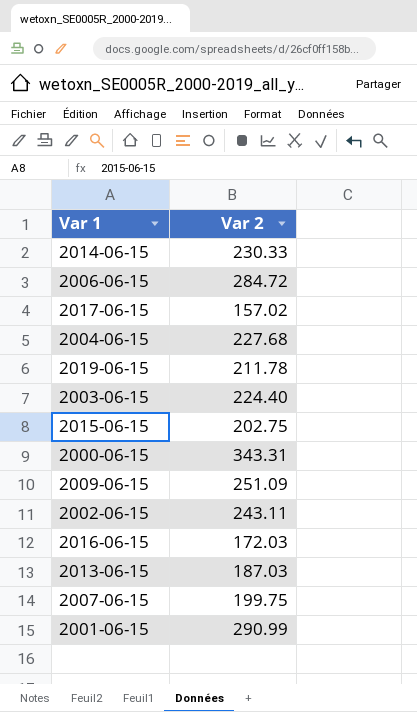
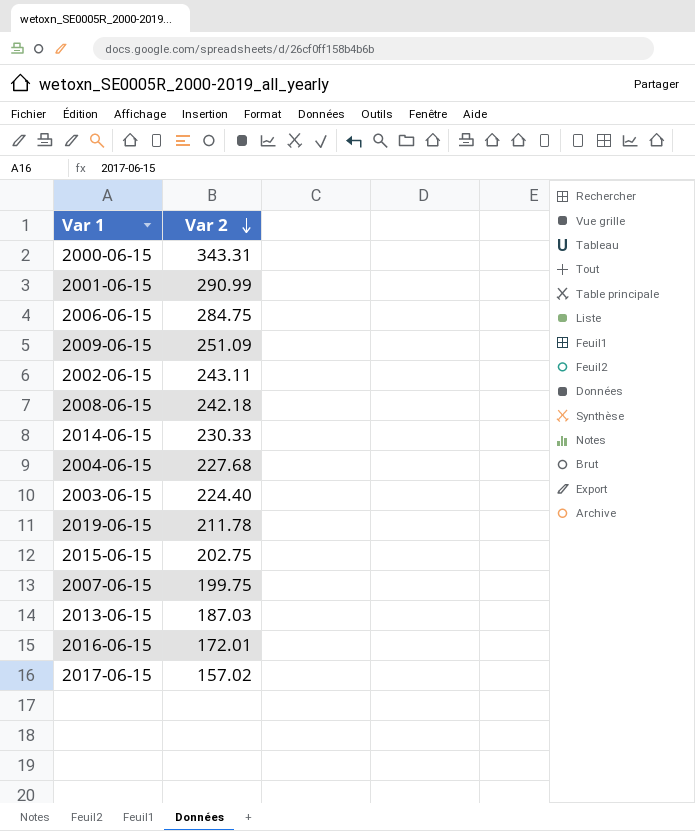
row order: none -> Var 2 descending
2006-06-15 | Var 2: 284.72 -> 284.75
row 2008-06-15: none -> 242.18
2016-06-15 | Var 2: 172.03 -> 172.01

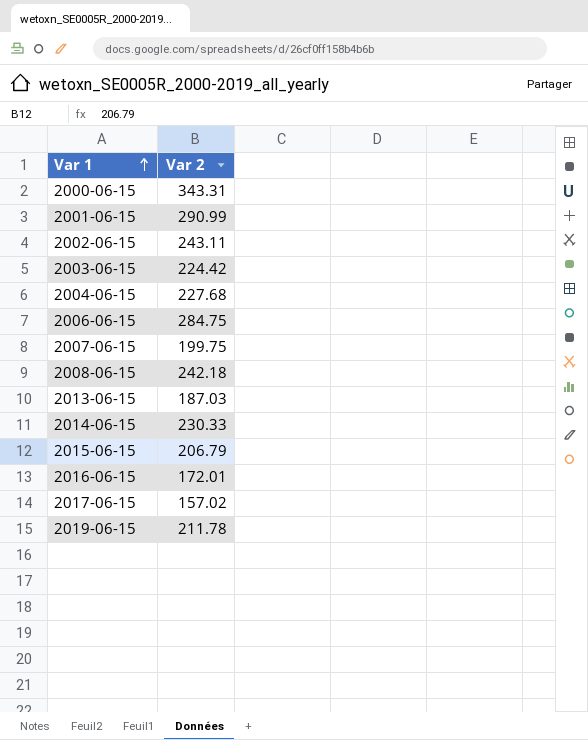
row order: Var 2 descending -> Var 1 ascending
row 2009-06-15: 251.09 -> none
2003-06-15 | Var 2: 224.40 -> 224.42
2015-06-15 | Var 2: 202.75 -> 206.79

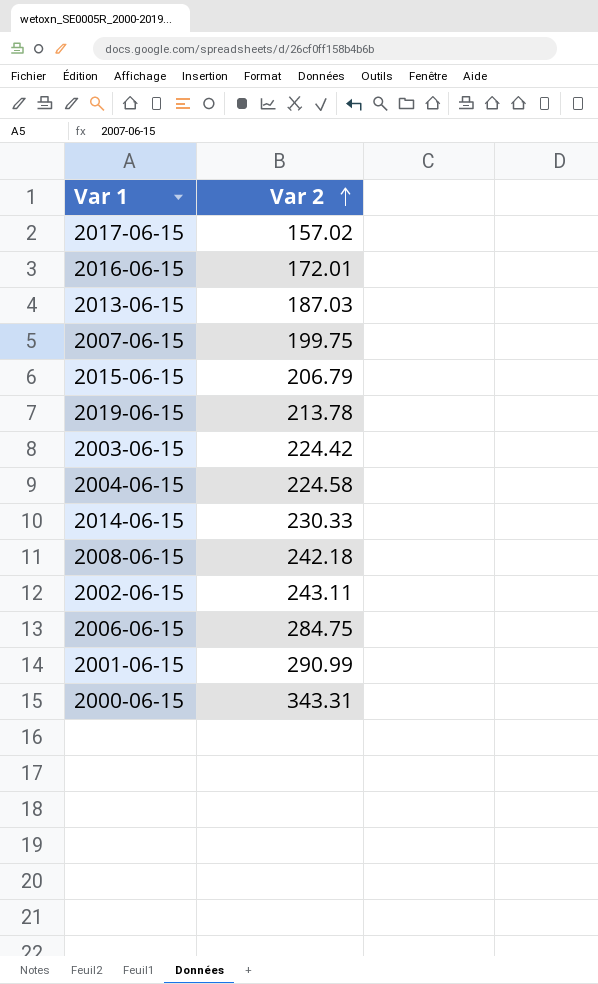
row order: Var 1 ascending -> Var 2 ascending
2019-06-15 | Var 2: 211.78 -> 213.78
2004-06-15 | Var 2: 227.68 -> 224.58

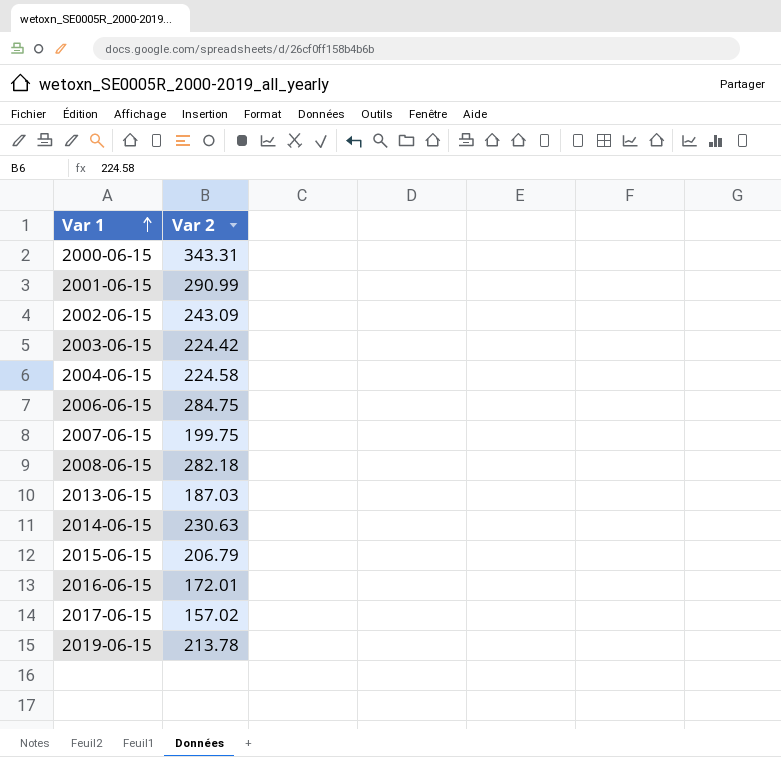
row order: Var 2 ascending -> Var 1 ascending
2002-06-15 | Var 2: 243.11 -> 243.09
2008-06-15 | Var 2: 242.18 -> 282.18
2014-06-15 | Var 2: 230.33 -> 230.63

